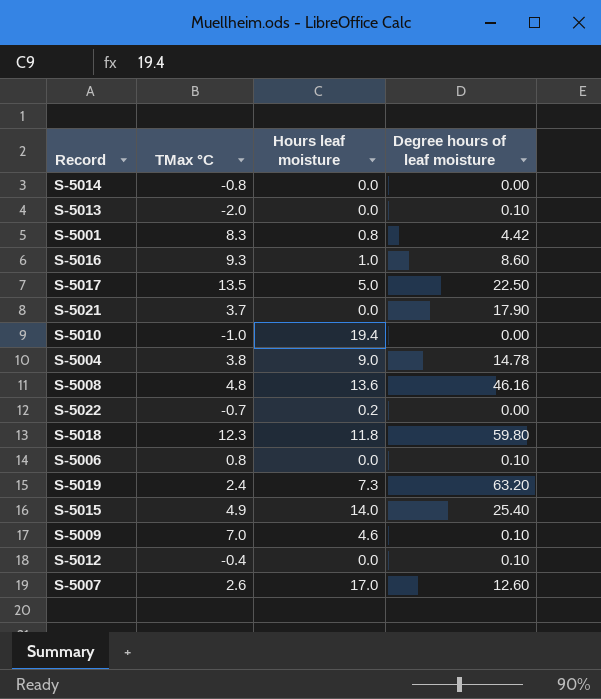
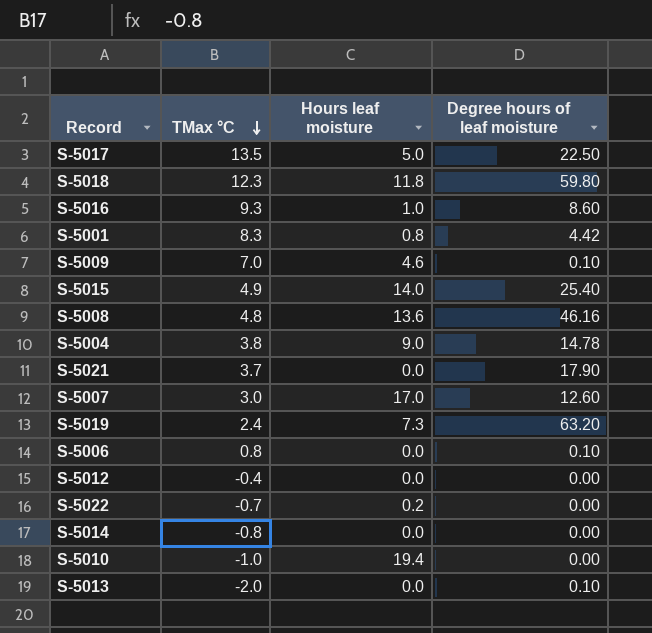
row order: none -> TMax °C descending
S-5007 | TMax °C: 2.6 -> 3.0
S-5012 | Degree hours of leaf moisture: 0.10 -> 0.00

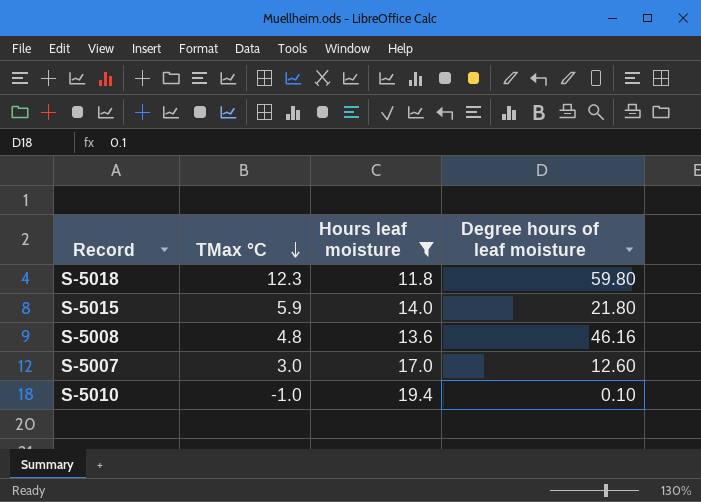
filter: none -> Hours leaf moisture >= 11.8
S-5015 | TMax °C: 4.9 -> 5.9
S-5015 | Degree hours of leaf moisture: 25.40 -> 21.80
S-5010 | Degree hours of leaf moisture: 0.00 -> 0.10

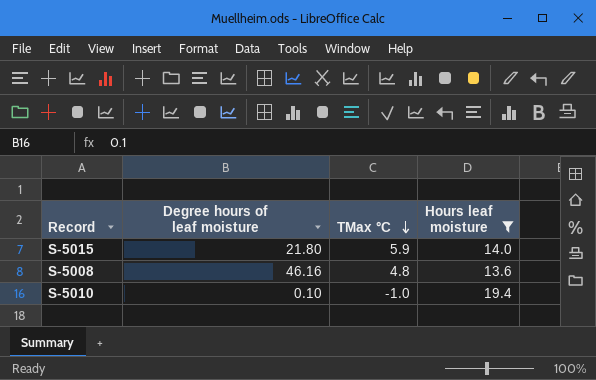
column Degree hours of leaf moisture | position: 4 -> 2
row S-5018: 12.3 | 11.8 | 59.80 -> none
row S-5007: 3.0 | 17.0 | 12.60 -> none

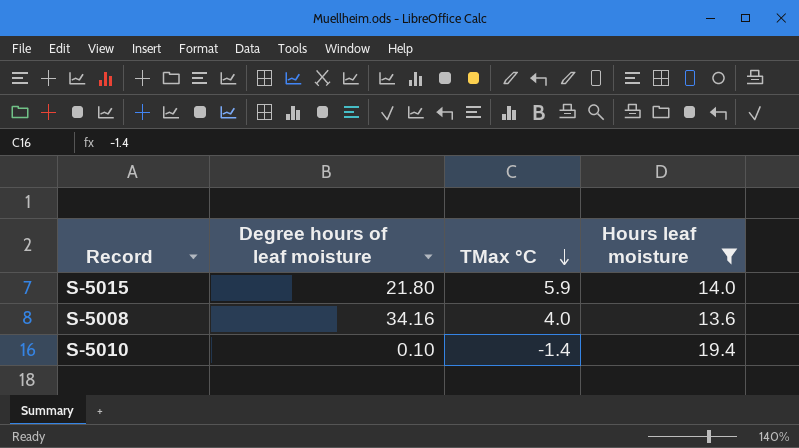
S-5008 | Degree hours of leaf moisture: 46.16 -> 34.16
S-5008 | TMax °C: 4.8 -> 4.0
S-5010 | TMax °C: -1.0 -> -1.4

